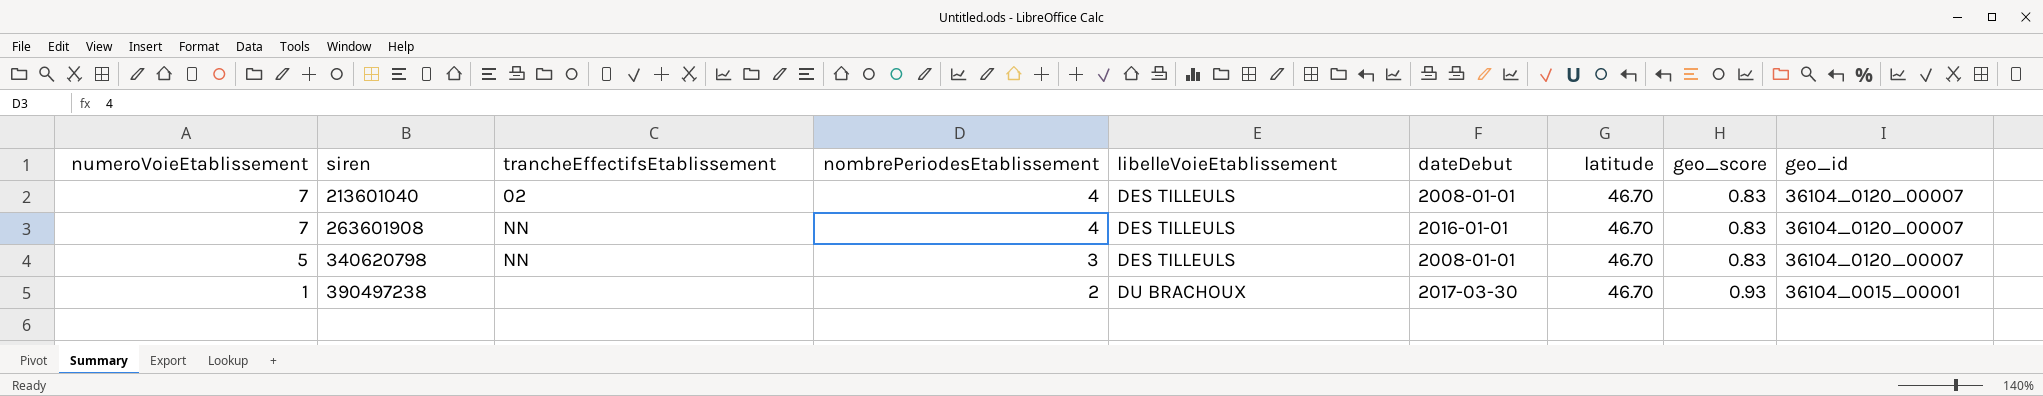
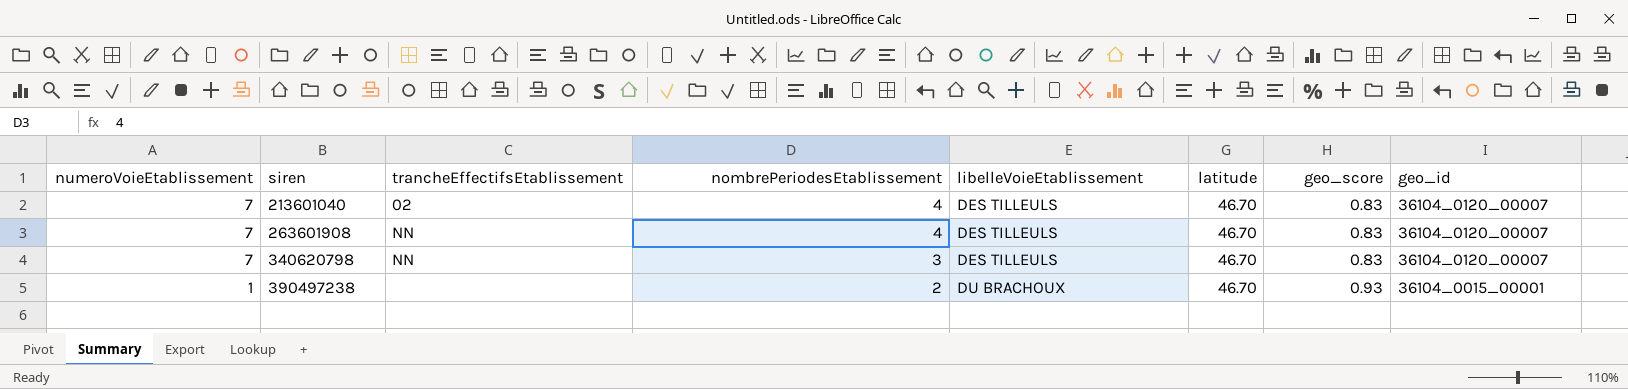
column dateDebut | position: 6 -> none
340620798 | numeroVoieEtablissement: 5 -> 7

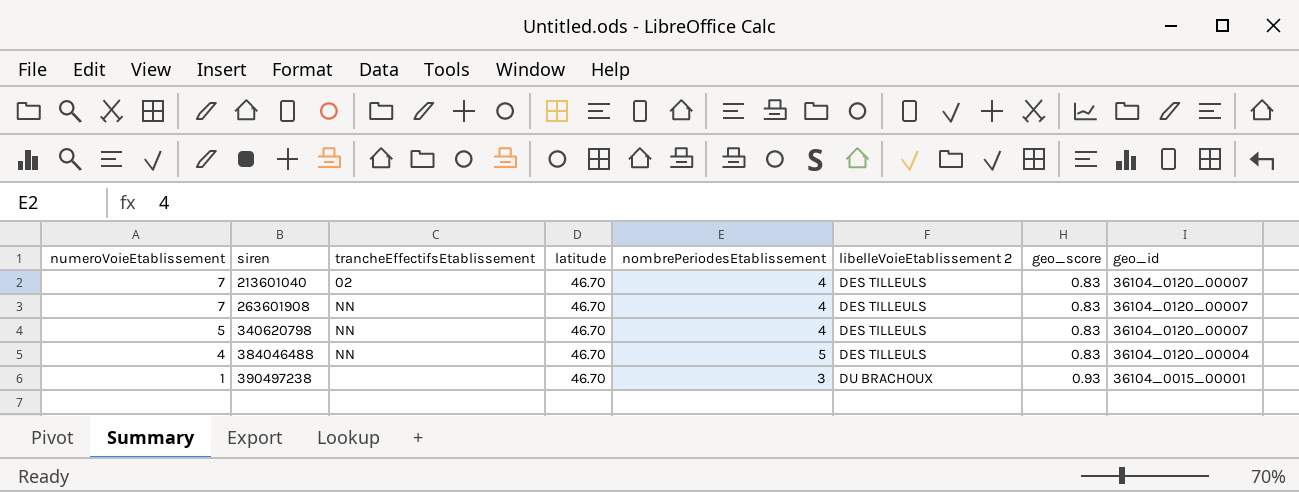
column latitude | position: 6 -> 4
column name: libelleVoieEtablissement -> libelleVoieEtablissement 2
340620798 | numeroVoieEtablissement: 7 -> 5
340620798 | nombrePeriodesEtablissement: 3 -> 4
row 384046488: none -> 4 | NN | 46.70 | 5 | DES TILLEULS | 0.83 | 36104_0120_00004
390497238 | nombrePeriodesEtablissement: 2 -> 3

